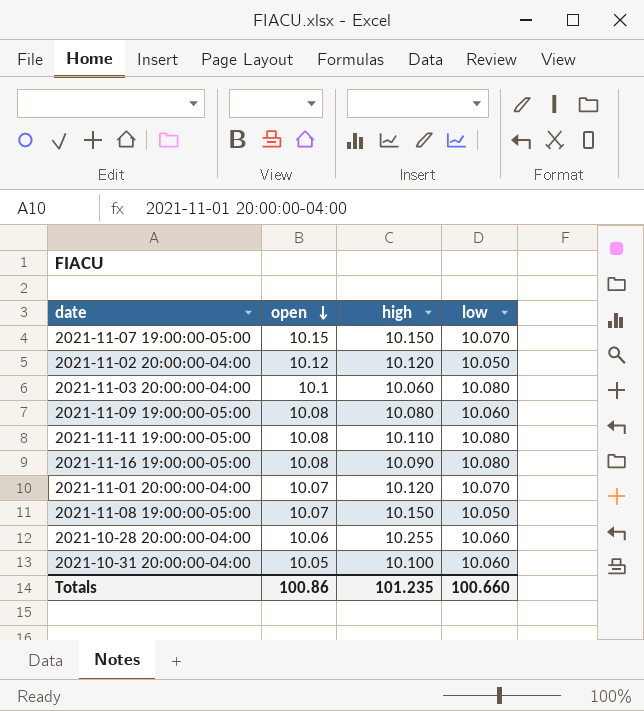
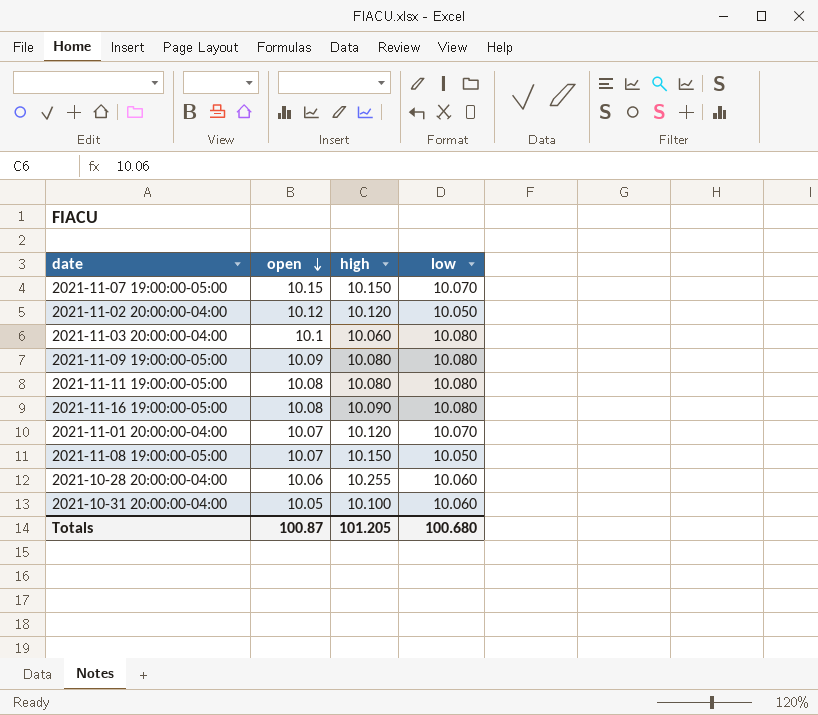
2021-11-09 19:00:00-05:00 | open: 10.08 -> 10.09
2021-11-09 19:00:00-05:00 | low: 10.060 -> 10.080
2021-11-11 19:00:00-05:00 | high: 10.110 -> 10.080
Totals | open: 100.86 -> 100.87
Totals | high: 101.235 -> 101.205
Totals | low: 100.660 -> 100.680

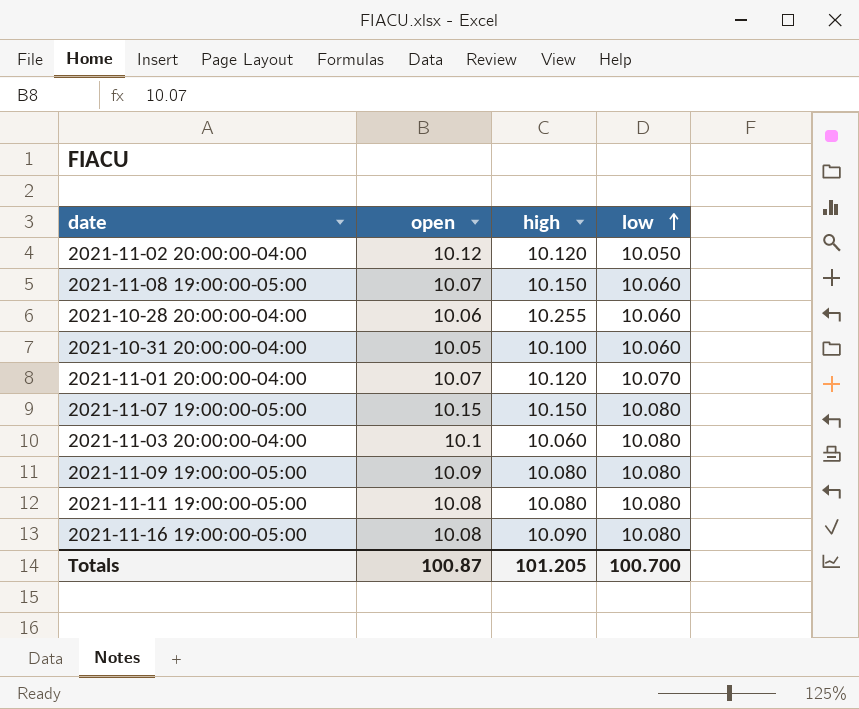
row order: open descending -> low ascending
2021-11-08 19:00:00-05:00 | low: 10.050 -> 10.060
2021-11-07 19:00:00-05:00 | low: 10.070 -> 10.080
Totals | low: 100.680 -> 100.700

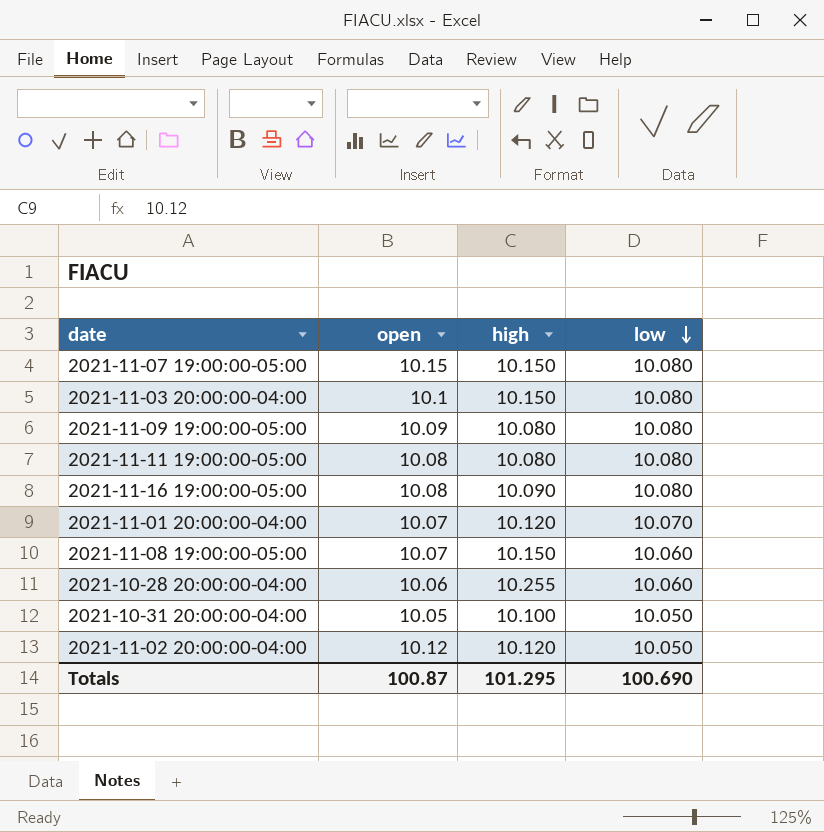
row order: low ascending -> low descending
2021-11-03 20:00:00-04:00 | high: 10.060 -> 10.150
2021-10-31 20:00:00-04:00 | low: 10.060 -> 10.050
Totals | high: 101.205 -> 101.295
Totals | low: 100.700 -> 100.690

